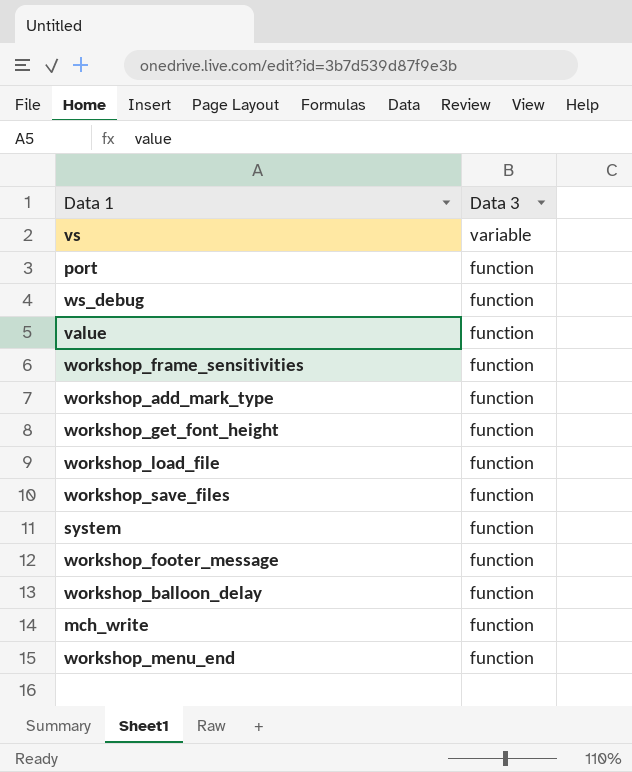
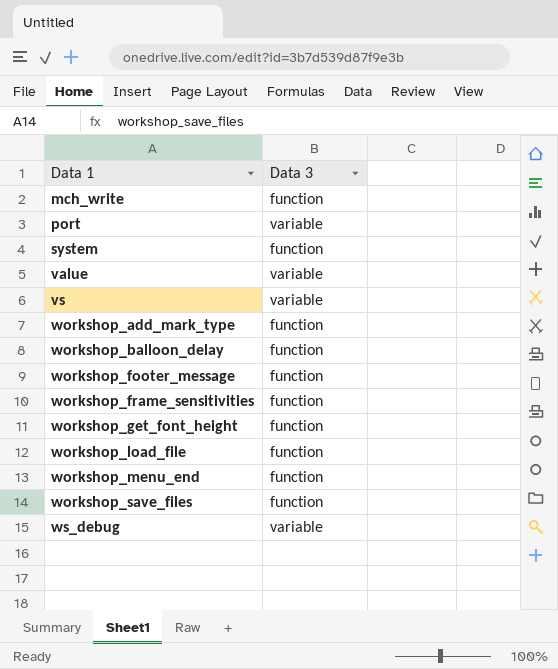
row order: Data 3 descending -> Data 1 ascending
port | Data 3: function -> variable
value | Data 3: function -> variable
ws_debug | Data 3: function -> variable

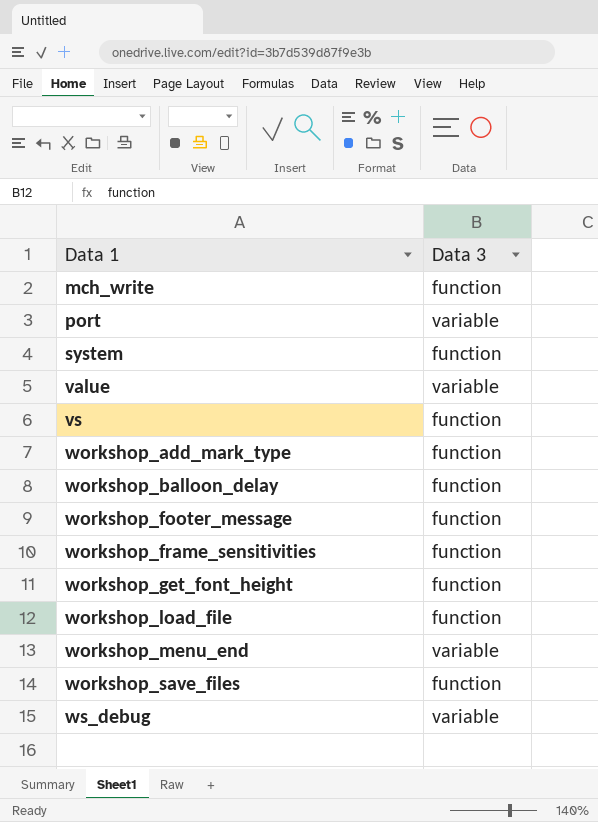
vs | Data 3: variable -> function
workshop_menu_end | Data 3: function -> variable

